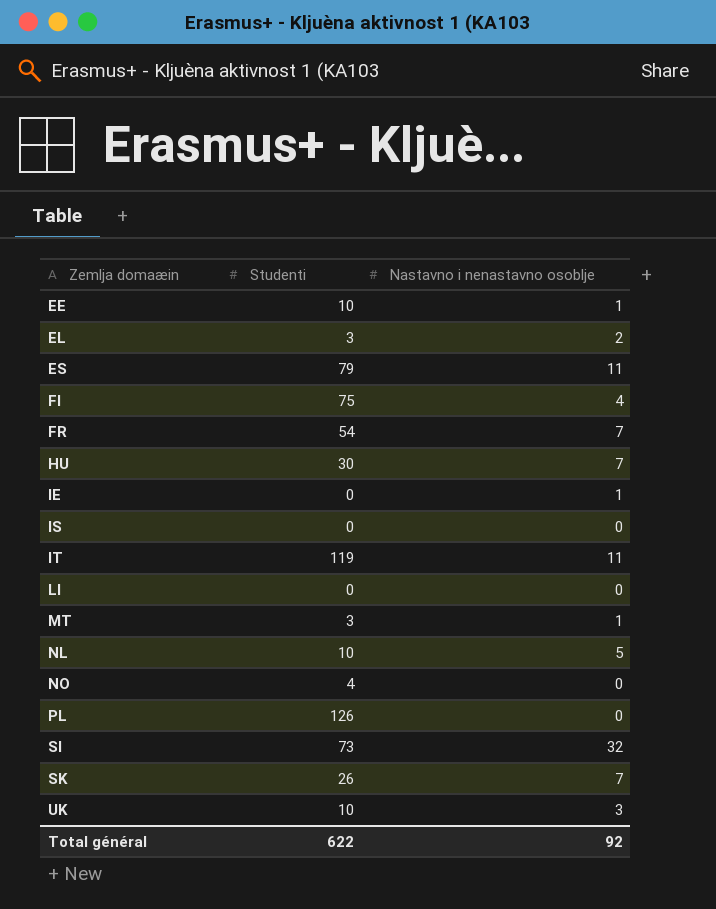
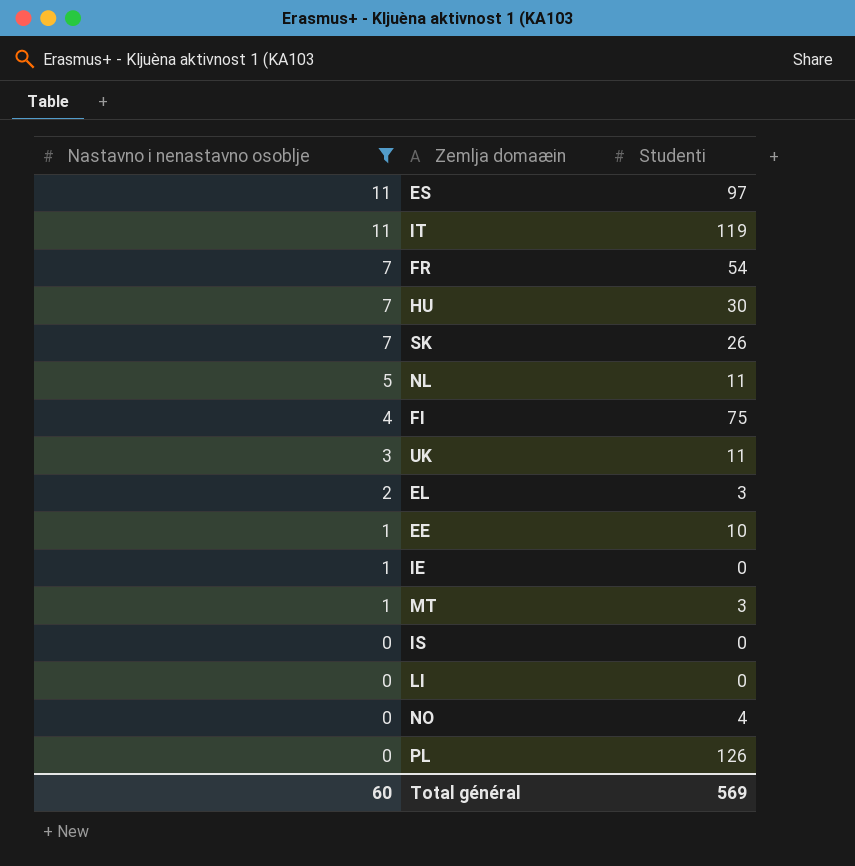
filter: none -> Nastavno i nenastavno osoblje != 32
row order: Zemlja domaæin ascending -> Nastavno i nenastavno osoblje descending
column Nastavno i nenastavno osoblje | position: 3 -> 1
ES | Studenti: 79 -> 97
NL | Studenti: 10 -> 11
UK | Studenti: 10 -> 11
Total général | Nastavno i nenastavno osoblje: 92 -> 60
Total général | Studenti: 622 -> 569

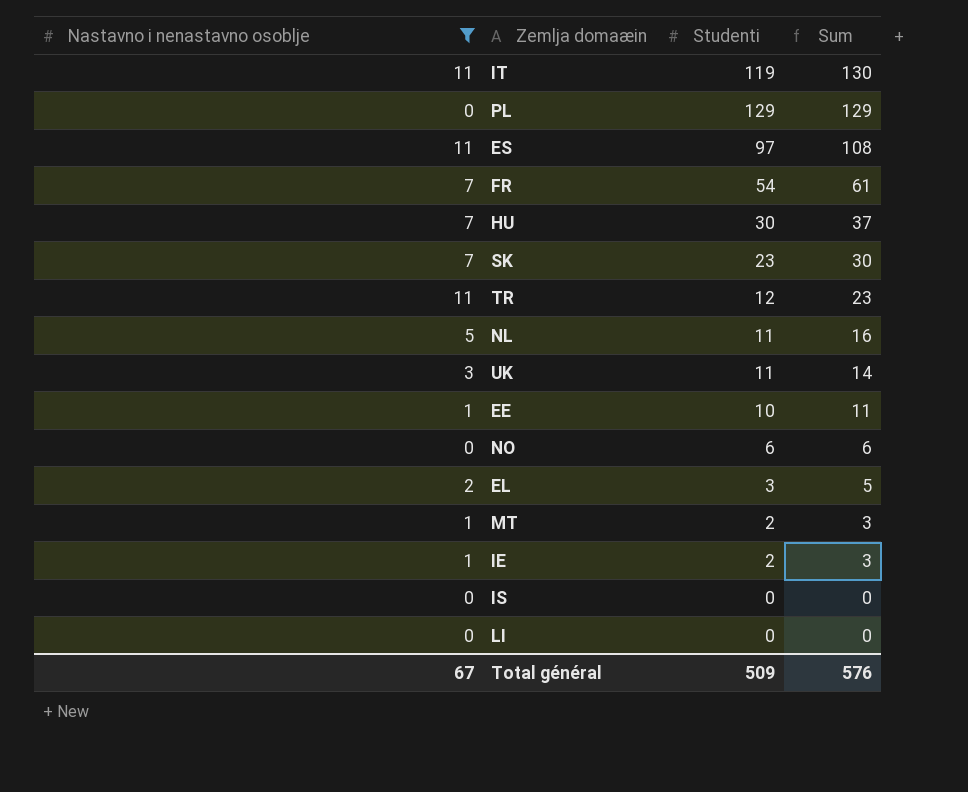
row order: Nastavno i nenastavno osoblje descending -> Sum descending
column Sum | formula: none -> [Nastavno i nenastavno osoblje] + [Studenti]
row FI: 4 | 75 -> none
PL | Studenti: 126 -> 129
SK | Studenti: 26 -> 23
row TR: none -> 11 | 12 | 23
NO | Studenti: 4 -> 6
MT | Studenti: 3 -> 2
IE | Studenti: 0 -> 2
Total général | Nastavno i nenastavno osoblje: 60 -> 67
Total général | Studenti: 569 -> 509

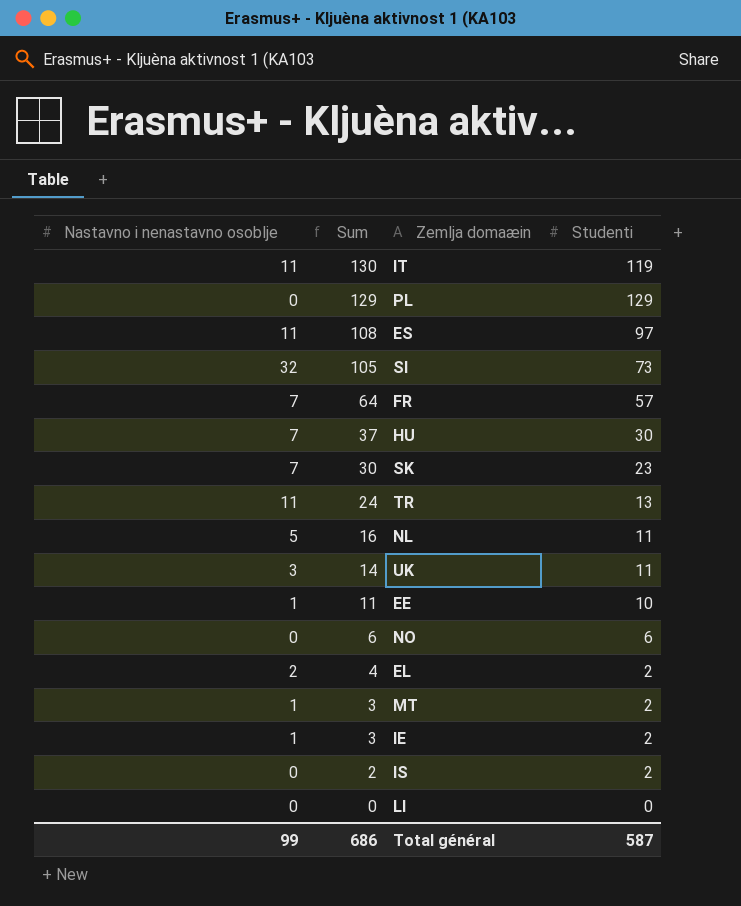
filter: Nastavno i nenastavno osoblje != 32 -> none
column Sum | position: 4 -> 2
FR | Sum: 61 -> 64
FR | Studenti: 54 -> 57
TR | Sum: 23 -> 24
TR | Studenti: 12 -> 13
EL | Sum: 5 -> 4
EL | Studenti: 3 -> 2
IS | Sum: 0 -> 2
IS | Studenti: 0 -> 2
Total général | Nastavno i nenastavno osoblje: 67 -> 99
Total général | Sum: 576 -> 686
Total général | Studenti: 509 -> 587

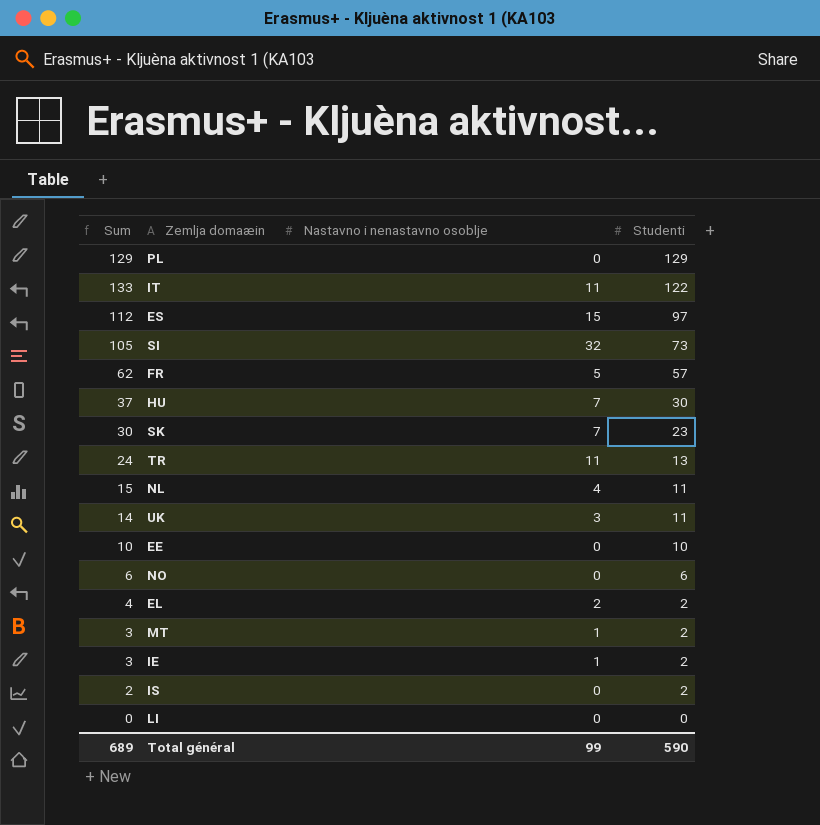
row order: Sum descending -> Studenti descending
column Nastavno i nenastavno osoblje | position: 1 -> 3
IT | Sum: 130 -> 133
IT | Studenti: 119 -> 122
ES | Sum: 108 -> 112
ES | Nastavno i nenastavno osoblje: 11 -> 15
FR | Sum: 64 -> 62
FR | Nastavno i nenastavno osoblje: 7 -> 5
NL | Sum: 16 -> 15
NL | Nastavno i nenastavno osoblje: 5 -> 4
EE | Sum: 11 -> 10
EE | Nastavno i nenastavno osoblje: 1 -> 0
Total général | Sum: 686 -> 689
Total général | Studenti: 587 -> 590

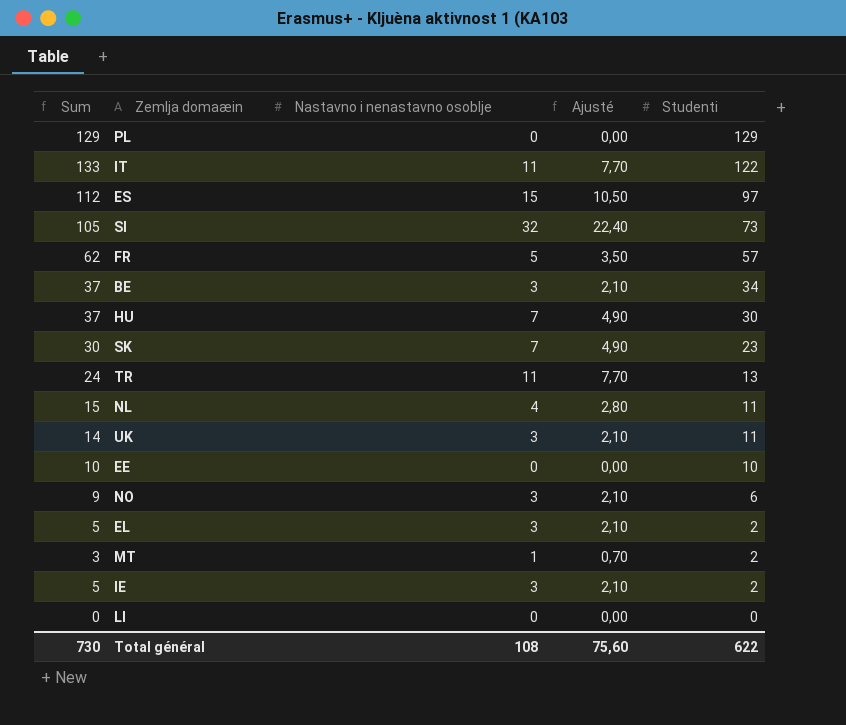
column Ajusté | formula: none -> [Nastavno i nenastavno osoblje] * 0,7
row IS: 2 | 0 | 2 -> none
row BE: none -> 37 | 3 | 2,10 | 34
NO | Sum: 6 -> 9
NO | Nastavno i nenastavno osoblje: 0 -> 3
EL | Sum: 4 -> 5
EL | Nastavno i nenastavno osoblje: 2 -> 3
IE | Sum: 3 -> 5
IE | Nastavno i nenastavno osoblje: 1 -> 3
Total général | Sum: 689 -> 730
Total général | Nastavno i nenastavno osoblje: 99 -> 108
Total général | Studenti: 590 -> 622

